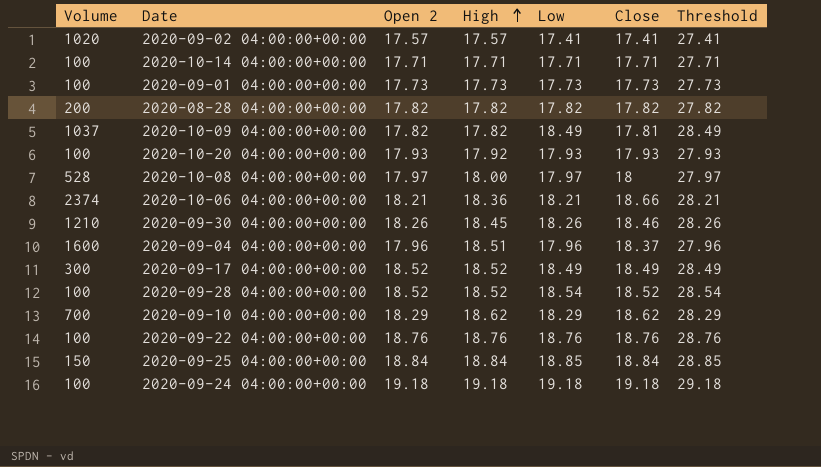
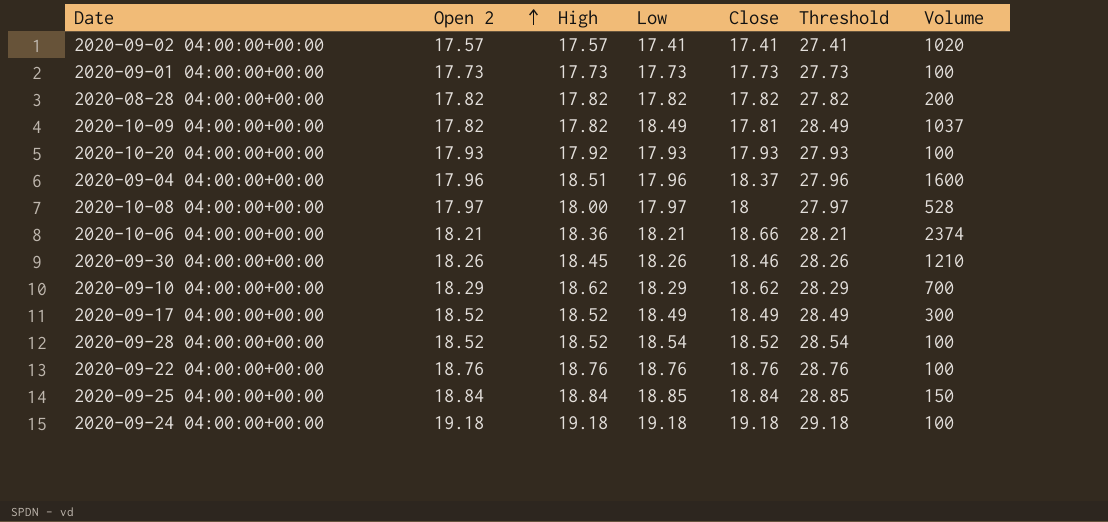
row order: High ascending -> Open 2 ascending
column Volume | position: 1 -> 7
row 2020-10-14 04:00:00+00:00: 100 | 17.71 | 17.71 | 17.71 | 17.71 | 27.71 -> none

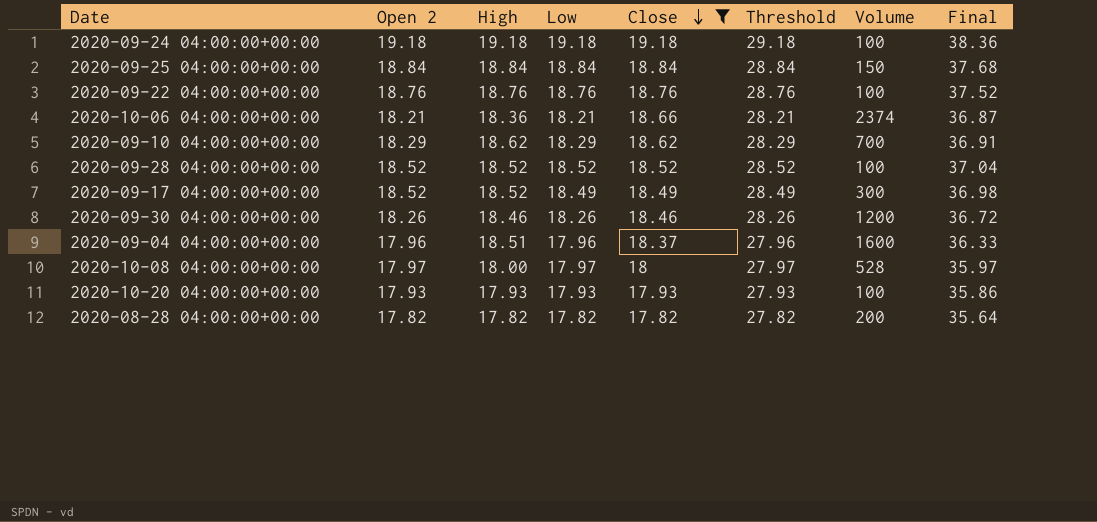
filter: none -> Close >= 17.82
row order: Open 2 ascending -> Close descending
column Final | formula: none -> [Low] + [Close]
2020-09-25 04:00:00+00:00 | Low: 18.85 -> 18.84
2020-09-25 04:00:00+00:00 | Threshold: 28.85 -> 28.84
2020-09-28 04:00:00+00:00 | Low: 18.54 -> 18.52
2020-09-28 04:00:00+00:00 | Threshold: 28.54 -> 28.52
2020-09-30 04:00:00+00:00 | High: 18.45 -> 18.46
2020-09-30 04:00:00+00:00 | Volume: 1210 -> 1200
2020-10-20 04:00:00+00:00 | High: 17.92 -> 17.93

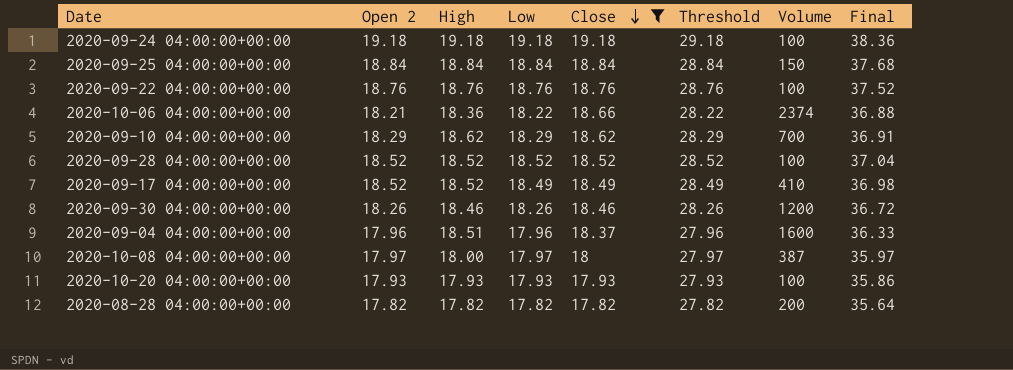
2020-10-06 04:00:00+00:00 | Low: 18.21 -> 18.22
2020-10-06 04:00:00+00:00 | Threshold: 28.21 -> 28.22
2020-10-06 04:00:00+00:00 | Final: 36.87 -> 36.88
2020-09-17 04:00:00+00:00 | Volume: 300 -> 410
2020-10-08 04:00:00+00:00 | Volume: 528 -> 387

